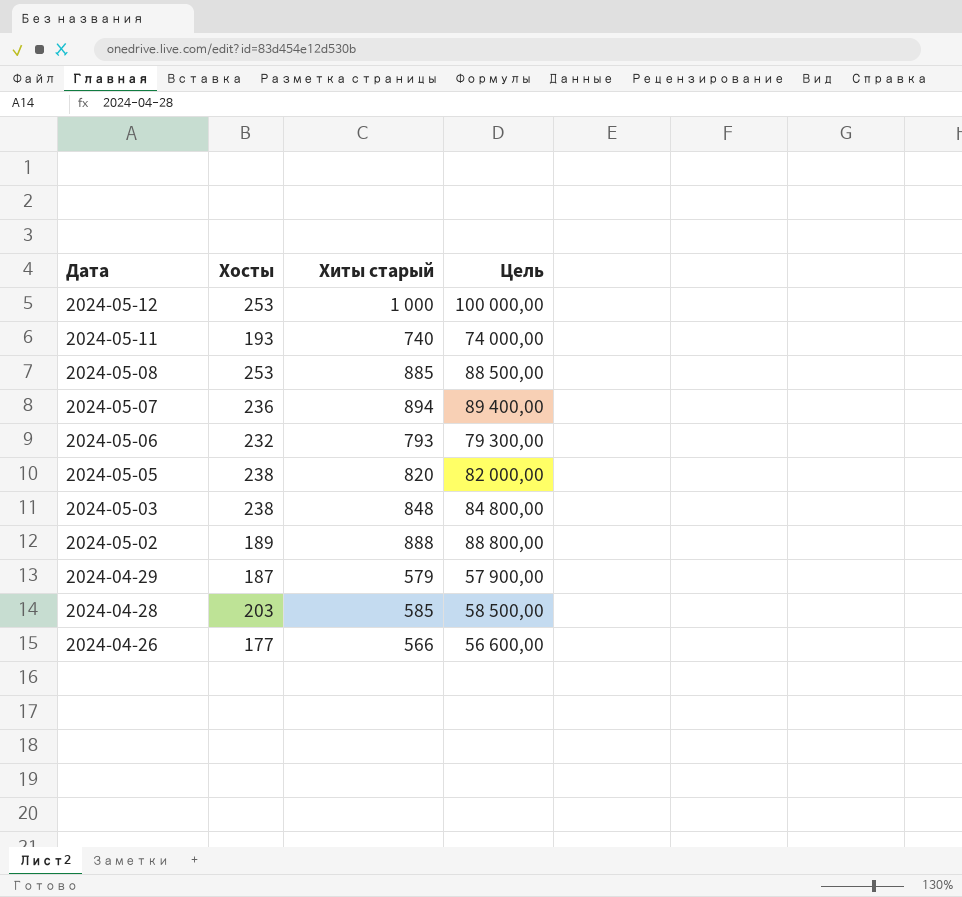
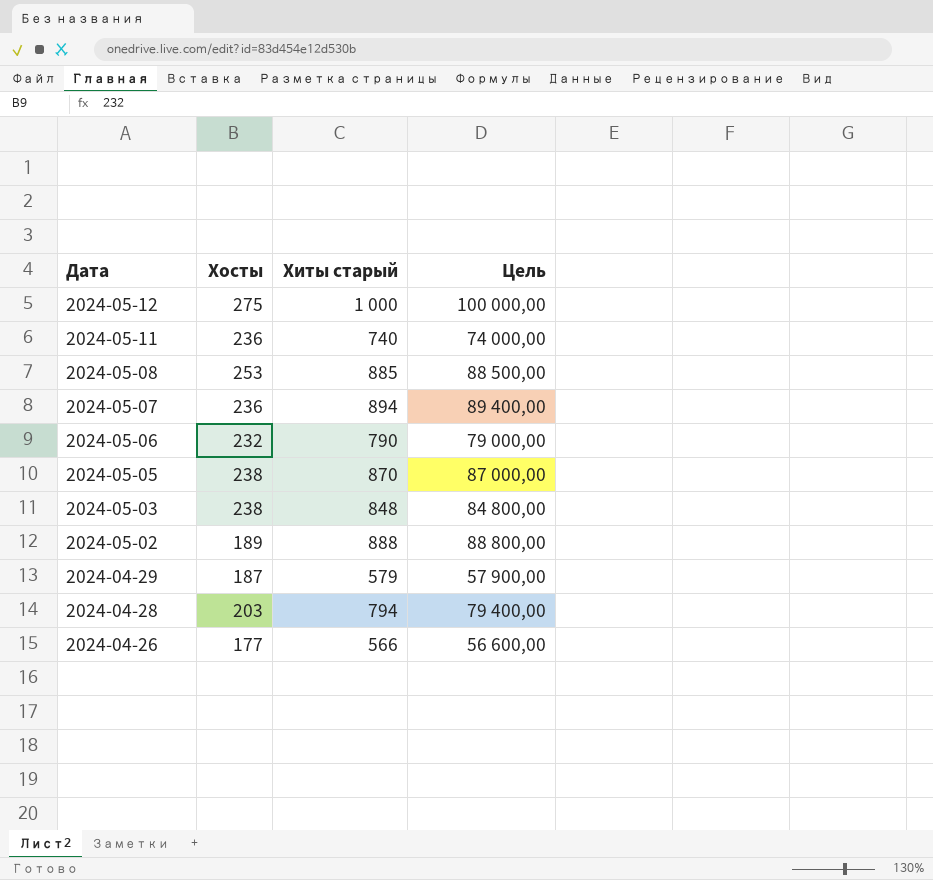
2024-05-12 | Хосты: 253 -> 275
2024-05-11 | Хосты: 193 -> 236
2024-05-06 | Хиты старый: 793 -> 790
2024-05-06 | Цель: 79 300,00 -> 79 000,00
2024-05-05 | Хиты старый: 820 -> 870
2024-05-05 | Цель: 82 000,00 -> 87 000,00
2024-04-28 | Хиты старый: 585 -> 794
2024-04-28 | Цель: 58 500,00 -> 79 400,00

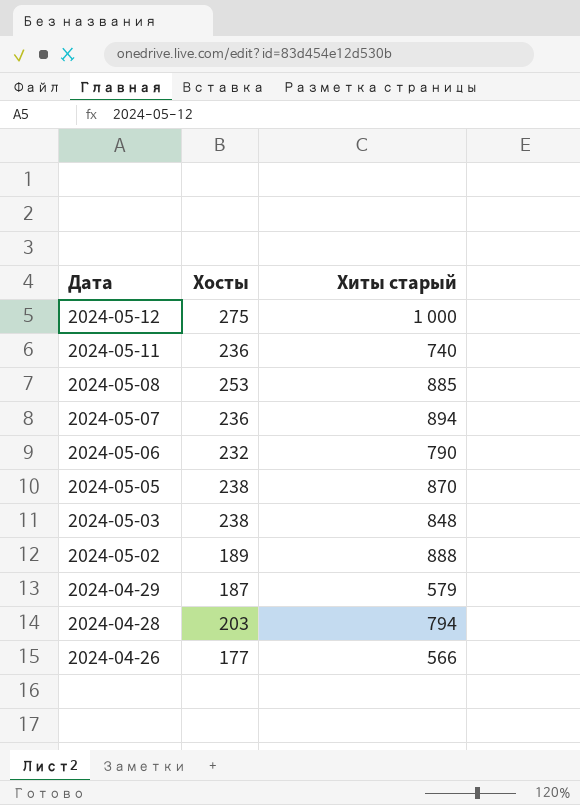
column Цель | formula: [Хиты старый] * 100 -> none

